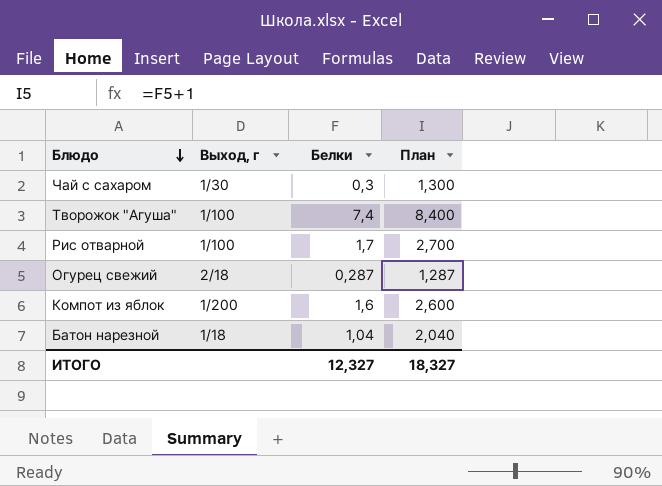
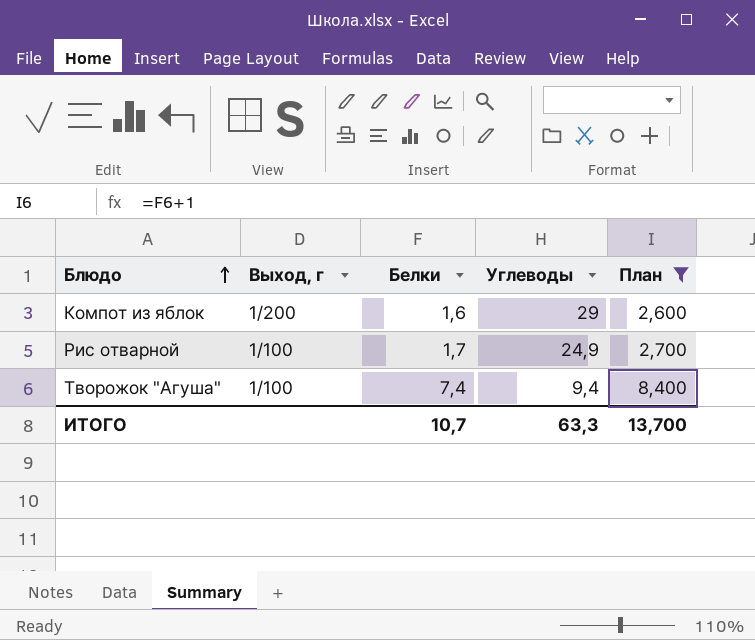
filter: none -> План >= 2,600
row order: Блюдо descending -> Блюдо ascending
column Углеводы | position: none -> 4
ИТОГО | Белки: 12,327 -> 10,7
ИТОГО | План: 18,327 -> 13,700

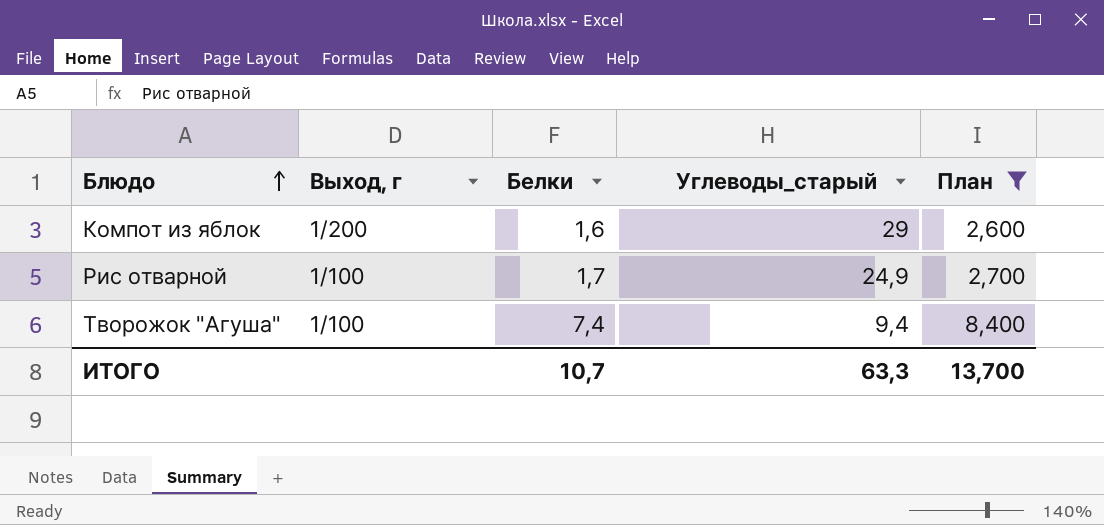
column name: Углеводы -> Углеводы_старый

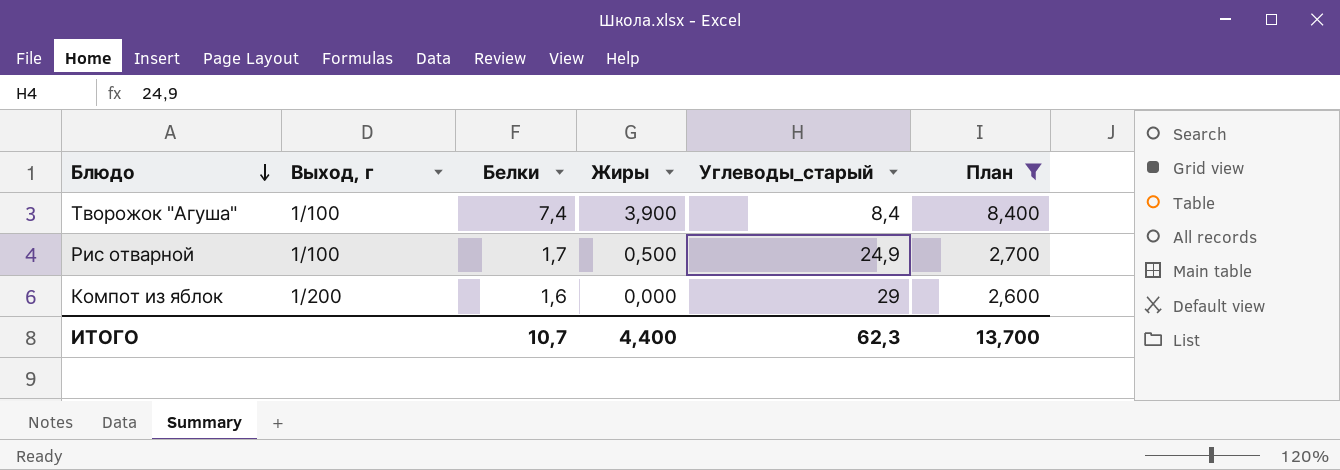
row order: Блюдо ascending -> Блюдо descending
column Жиры | position: none -> 4
Творожок "Агуша" | Углеводы_старый: 9,4 -> 8,4
ИТОГО | Углеводы_старый: 63,3 -> 62,3

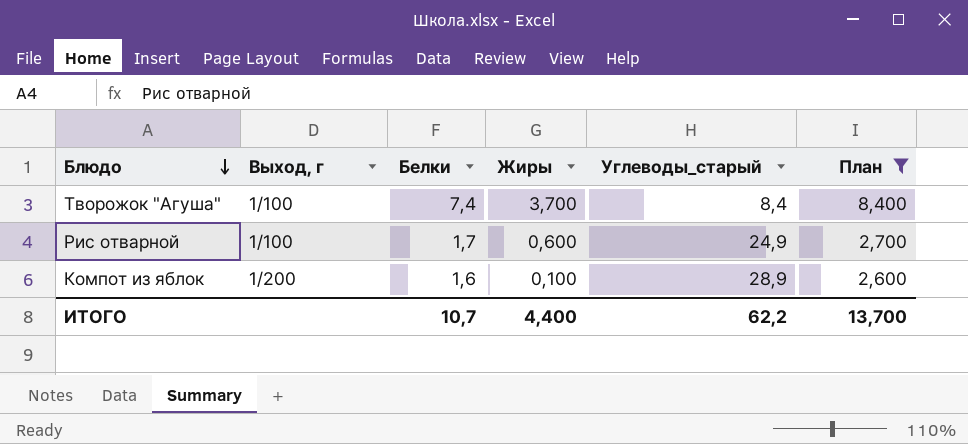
Творожок "Агуша" | Жиры: 3,900 -> 3,700
Рис отварной | Жиры: 0,500 -> 0,600
Компот из яблок | Жиры: 0,000 -> 0,100
Компот из яблок | Углеводы_старый: 29 -> 28,9
ИТОГО | Углеводы_старый: 62,3 -> 62,2

